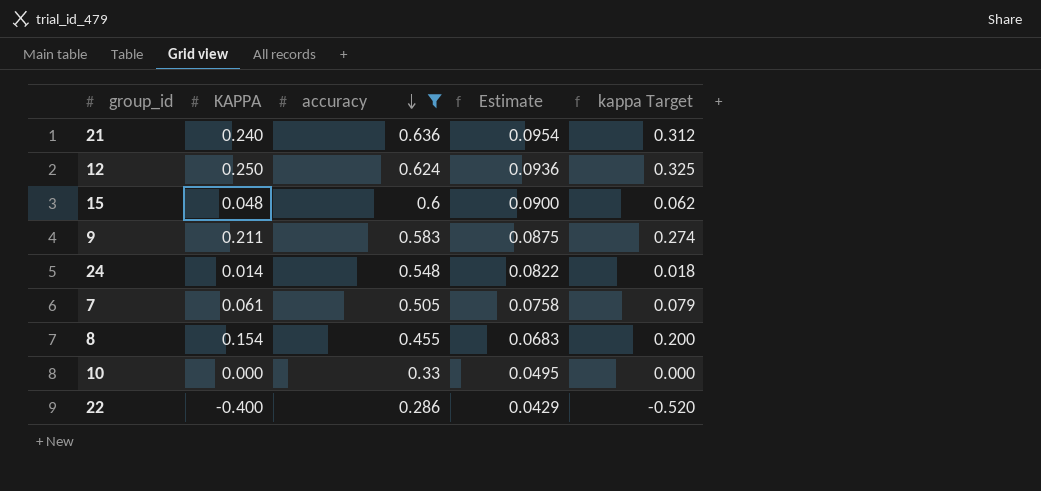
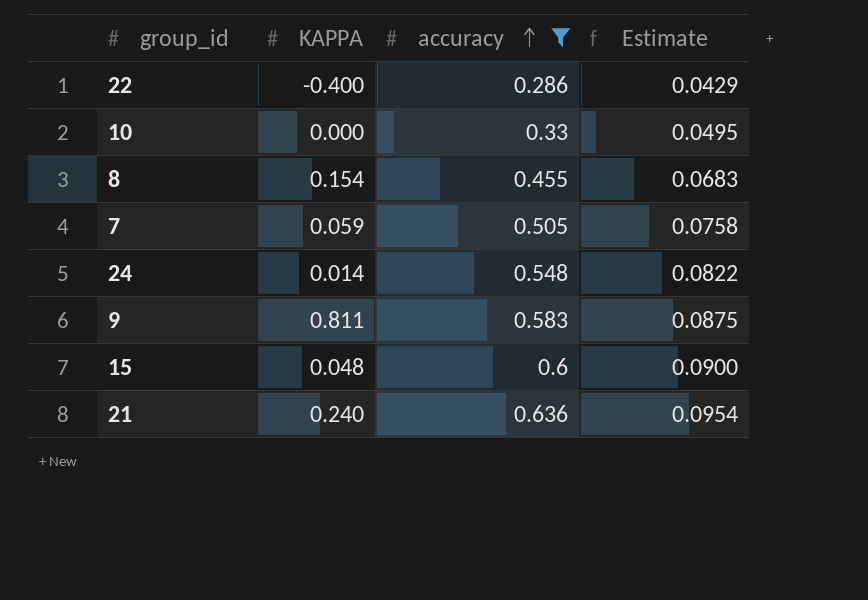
row order: accuracy descending -> accuracy ascending
column kappa Target | formula: [KAPPA] * 1.3 -> none
row 12: 0.250 | 0.624 | 0.0936 | 0.325 -> none
7 | KAPPA: 0.061 -> 0.059
9 | KAPPA: 0.211 -> 0.811

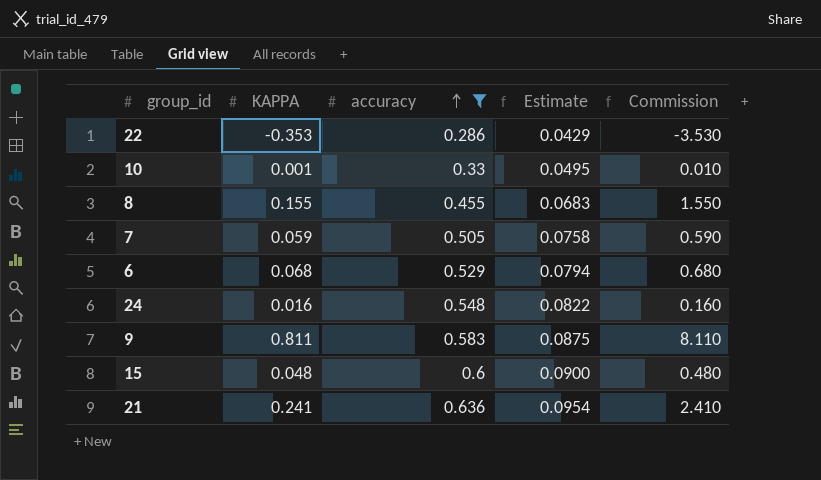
column Commission | formula: none -> [KAPPA] * 10
22 | KAPPA: -0.400 -> -0.353
10 | KAPPA: 0.000 -> 0.001
8 | KAPPA: 0.154 -> 0.155
row 6: none -> 0.068 | 0.529 | 0.0794 | 0.680
24 | KAPPA: 0.014 -> 0.016
21 | KAPPA: 0.240 -> 0.241

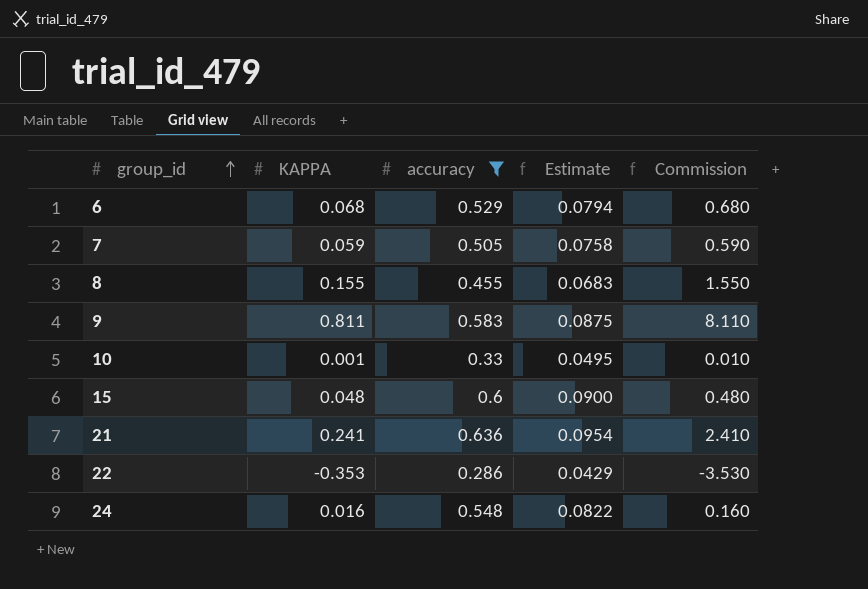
row order: accuracy ascending -> group_id ascending

